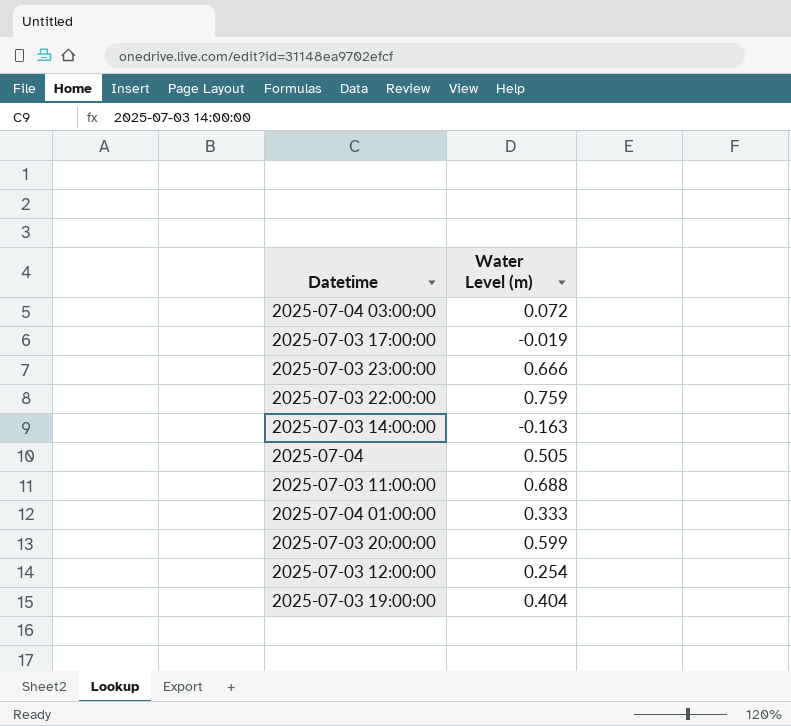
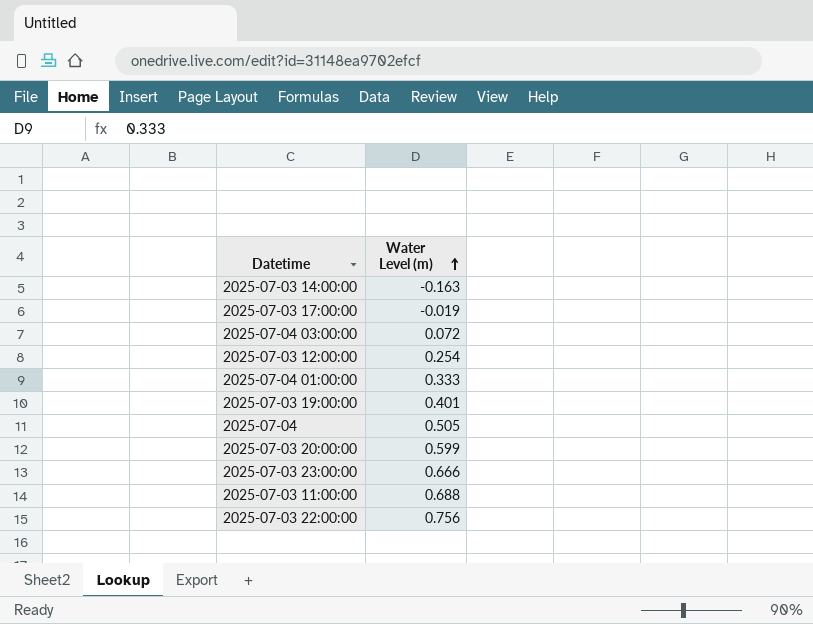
row order: none -> Water Level (m) ascending
2025-07-03 19:00:00 | Water Level (m): 0.404 -> 0.401
2025-07-03 22:00:00 | Water Level (m): 0.759 -> 0.756

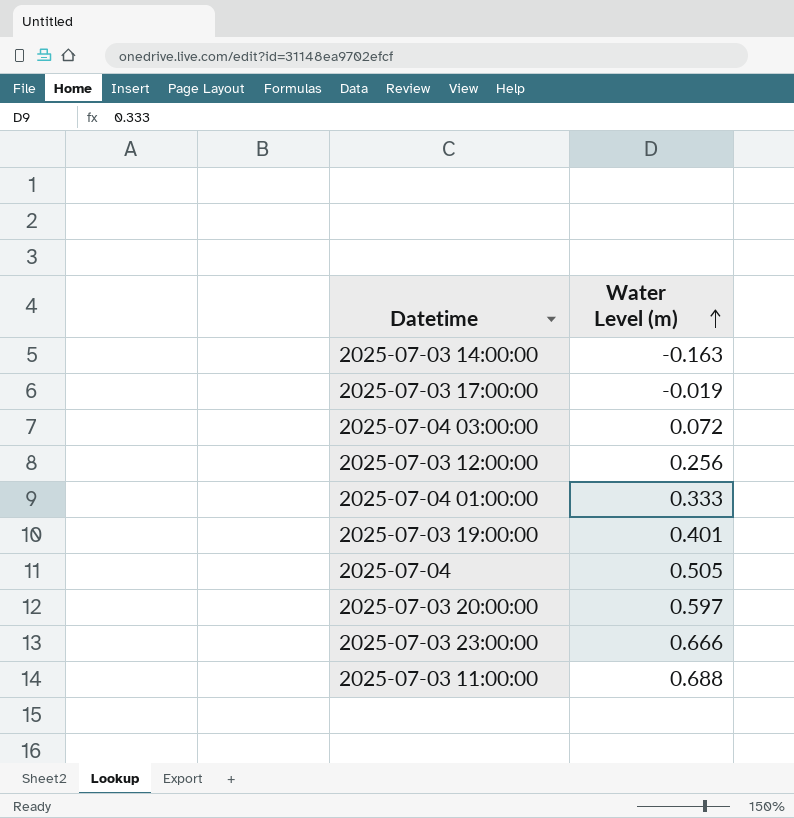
row 2025-07-03 22:00:00: 0.756 -> none
2025-07-03 12:00:00 | Water Level (m): 0.254 -> 0.256
2025-07-03 20:00:00 | Water Level (m): 0.599 -> 0.597

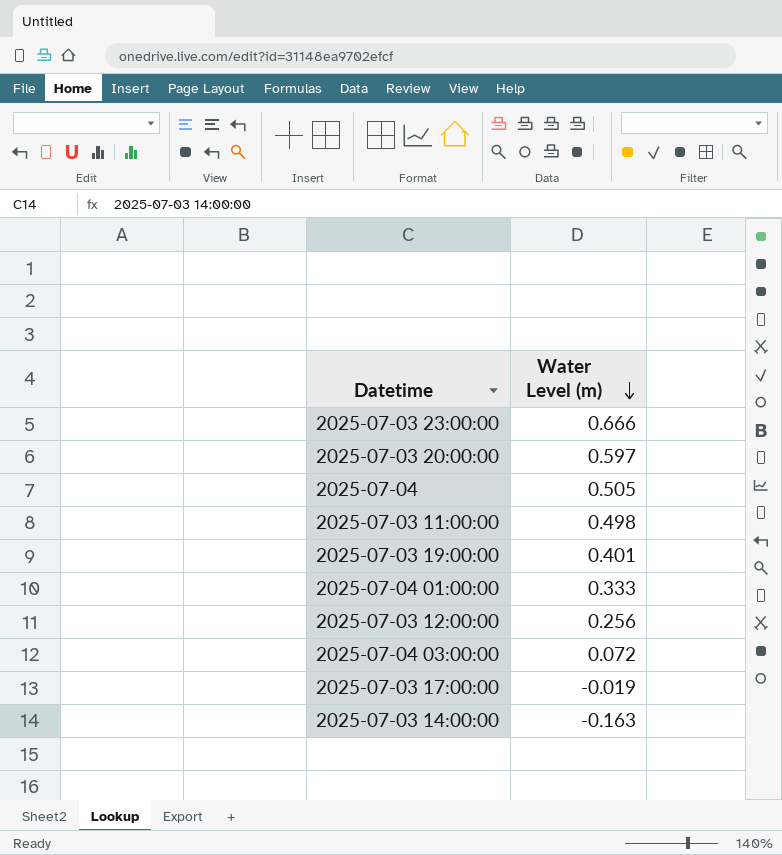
row order: Water Level (m) ascending -> Water Level (m) descending
2025-07-03 11:00:00 | Water Level (m): 0.688 -> 0.498

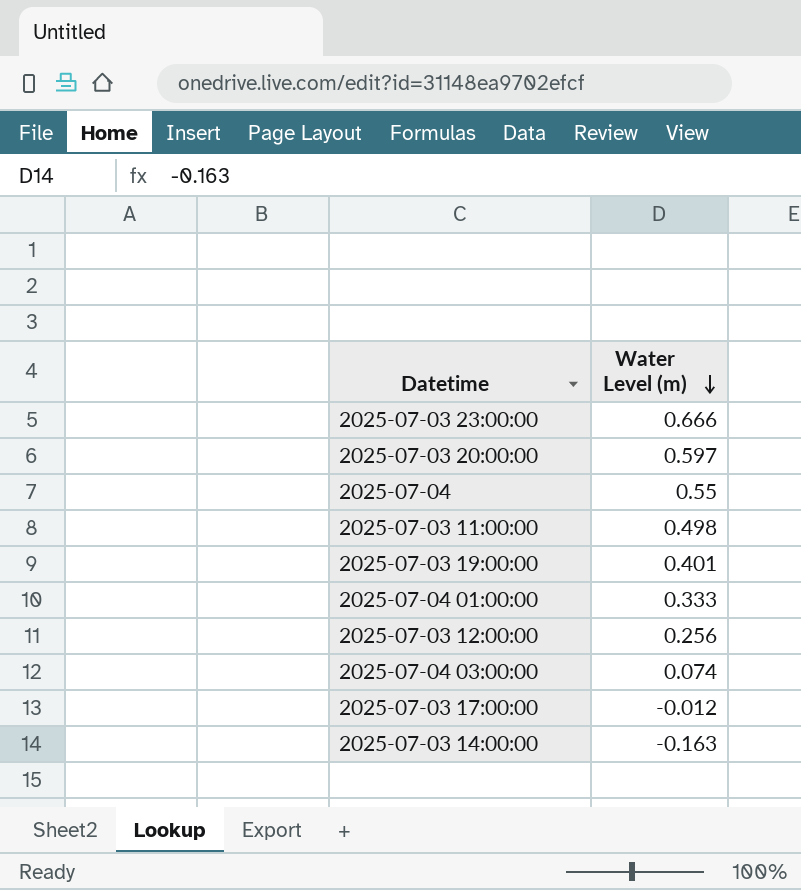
2025-07-04 | Water Level (m): 0.505 -> 0.55
2025-07-04 03:00:00 | Water Level (m): 0.072 -> 0.074
2025-07-03 17:00:00 | Water Level (m): -0.019 -> -0.012

